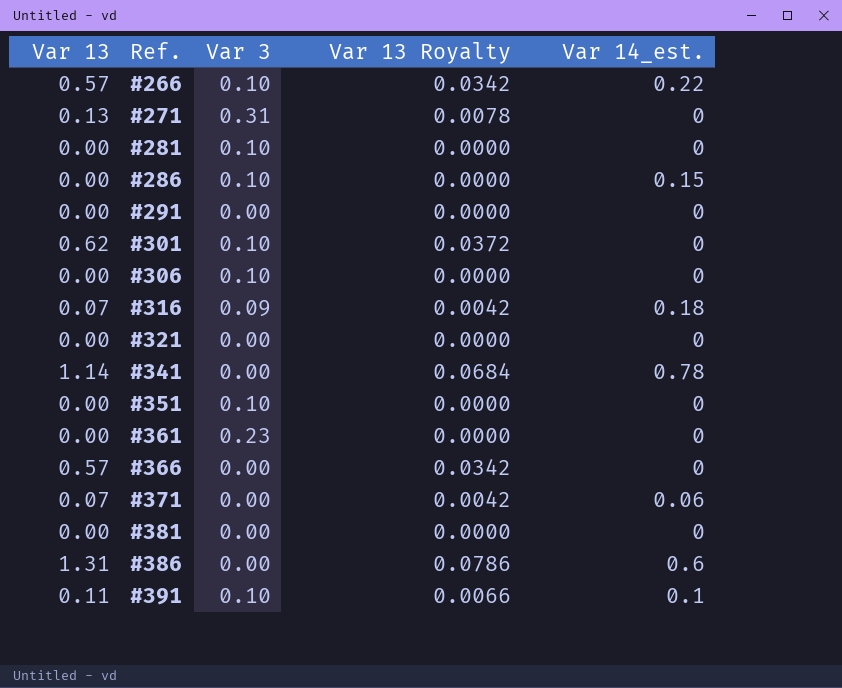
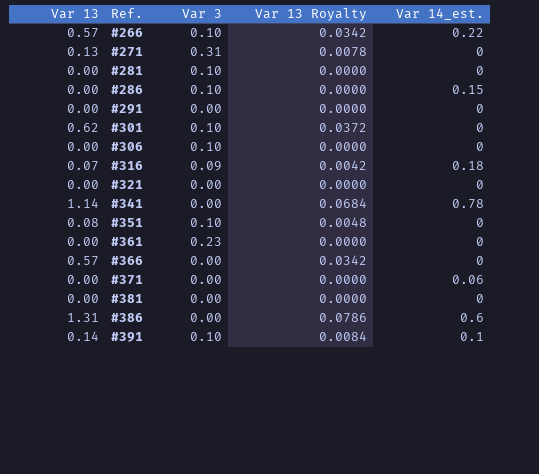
#351 | Var 13: 0.00 -> 0.08
#351 | Var 13 Royalty: 0.0000 -> 0.0048
#371 | Var 13: 0.07 -> 0.00
#371 | Var 13 Royalty: 0.0042 -> 0.0000
#391 | Var 13: 0.11 -> 0.14
#391 | Var 13 Royalty: 0.0066 -> 0.0084

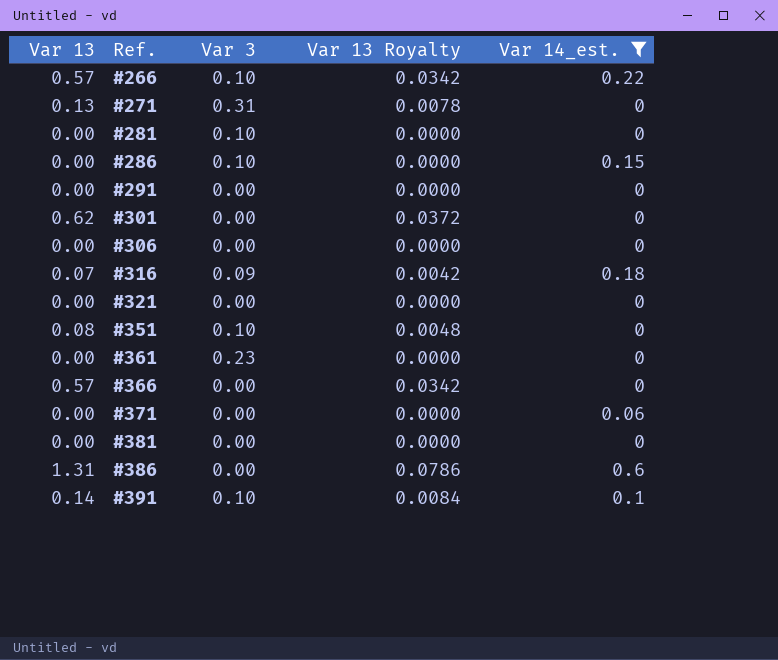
filter: none -> Var 14_est. != 0.78
#301 | Var 3: 0.10 -> 0.00
#306 | Var 3: 0.10 -> 0.00

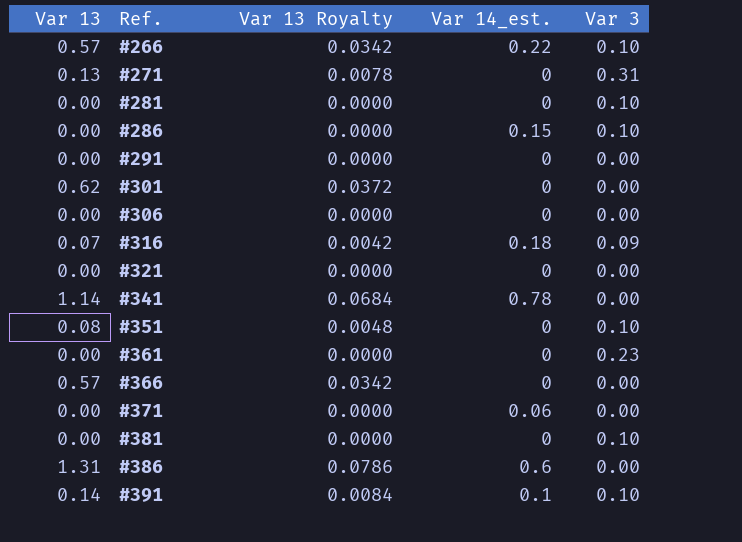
filter: Var 14_est. != 0.78 -> none
column Var 3 | position: 3 -> 5
#381 | Var 3: 0.00 -> 0.10

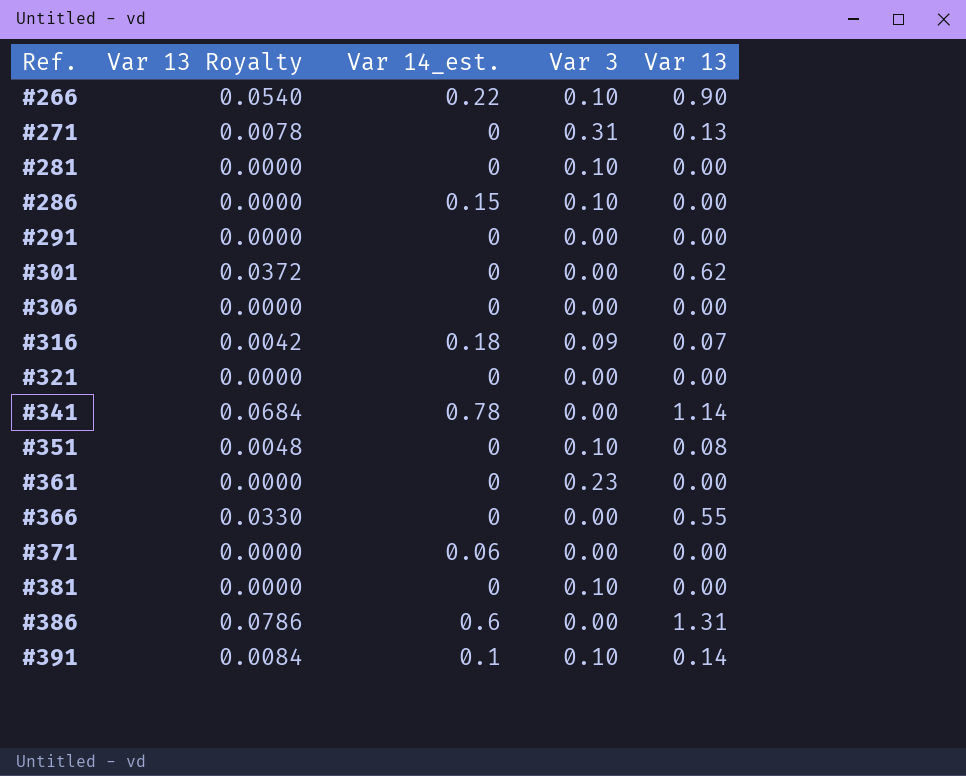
column Var 13 | position: 1 -> 5
#266 | Var 13 Royalty: 0.0342 -> 0.0540
#266 | Var 13: 0.57 -> 0.90
#366 | Var 13 Royalty: 0.0342 -> 0.0330
#366 | Var 13: 0.57 -> 0.55

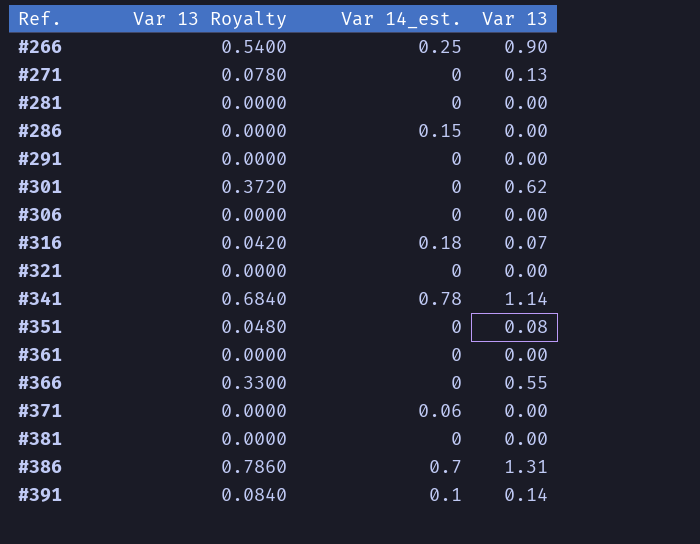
column Var 3 | position: 4 -> none
column Var 13 Royalty | formula: [Var 13] * 0.06 -> [Var 13] * 0.6
#266 | Var 14_est.: 0.22 -> 0.25
#386 | Var 14_est.: 0.6 -> 0.7

